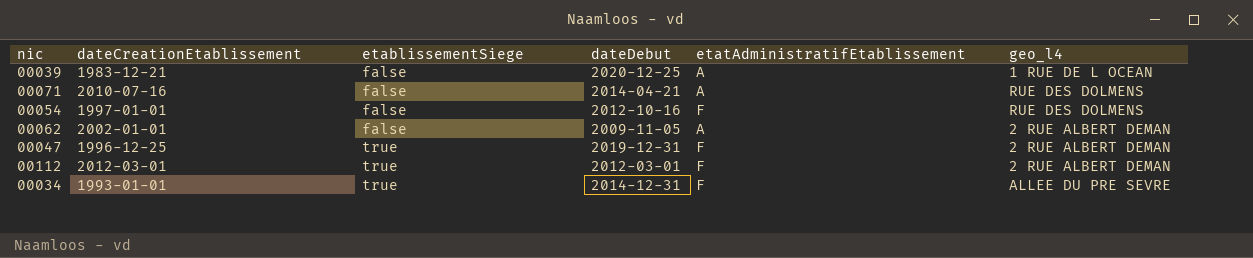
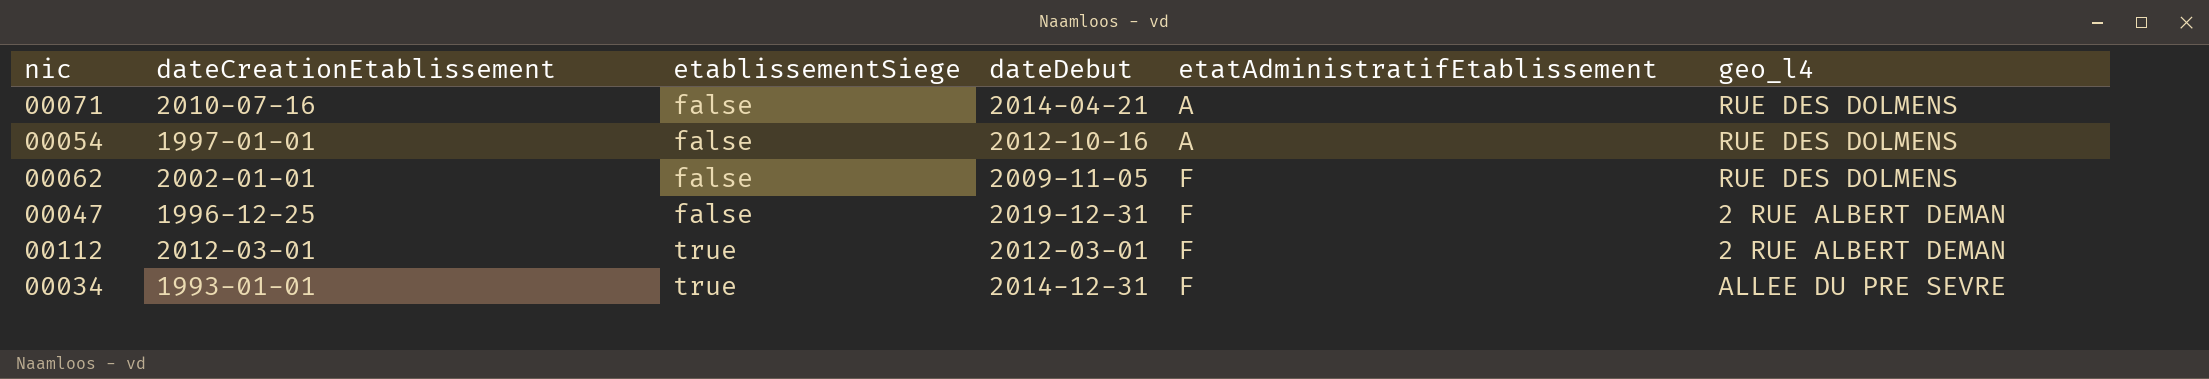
row 00039: 1983-12-21 | false | 2020-12-25 | A | 1 RUE DE L OCEAN -> none
00054 | etatAdministratifEtablissement: F -> A
00062 | etatAdministratifEtablissement: A -> F
00062 | geo_l4: 2 RUE ALBERT DEMAN -> RUE DES DOLMENS
00047 | etablissementSiege: true -> false

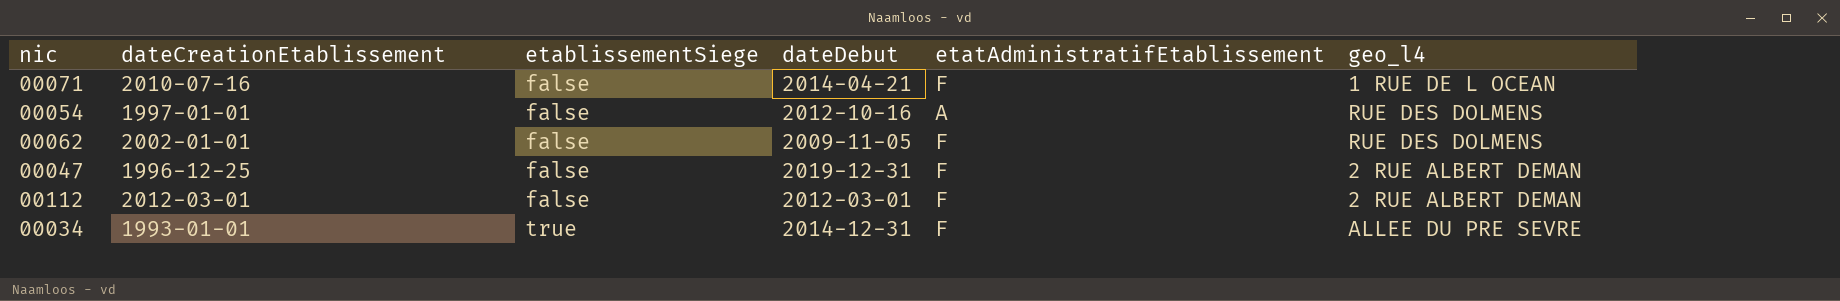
00071 | etatAdministratifEtablissement: A -> F
00071 | geo_l4: RUE DES DOLMENS -> 1 RUE DE L OCEAN
00112 | etablissementSiege: true -> false

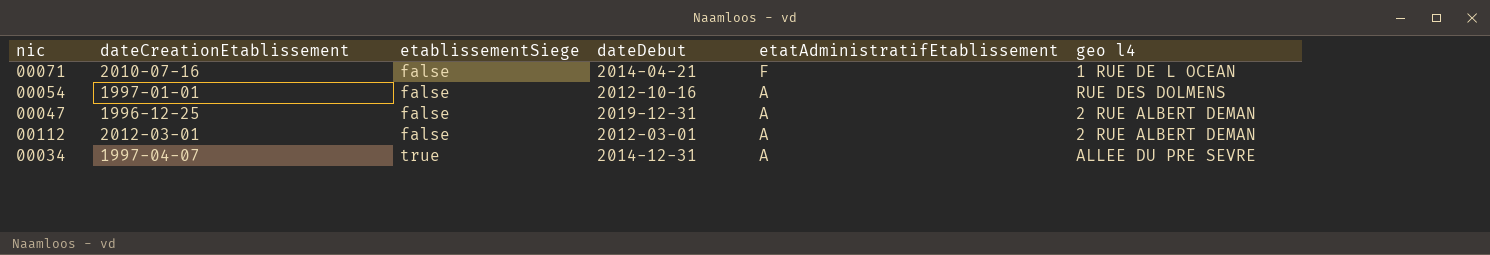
column name: geo_l4 -> geo l4
row 00062: 2002-01-01 | false | 2009-11-05 | F | RUE DES DOLMENS -> none
00047 | etatAdministratifEtablissement: F -> A
00112 | etatAdministratifEtablissement: F -> A
00034 | dateCreationEtablissement: 1993-01-01 -> 1997-04-07
00034 | etatAdministratifEtablissement: F -> A

